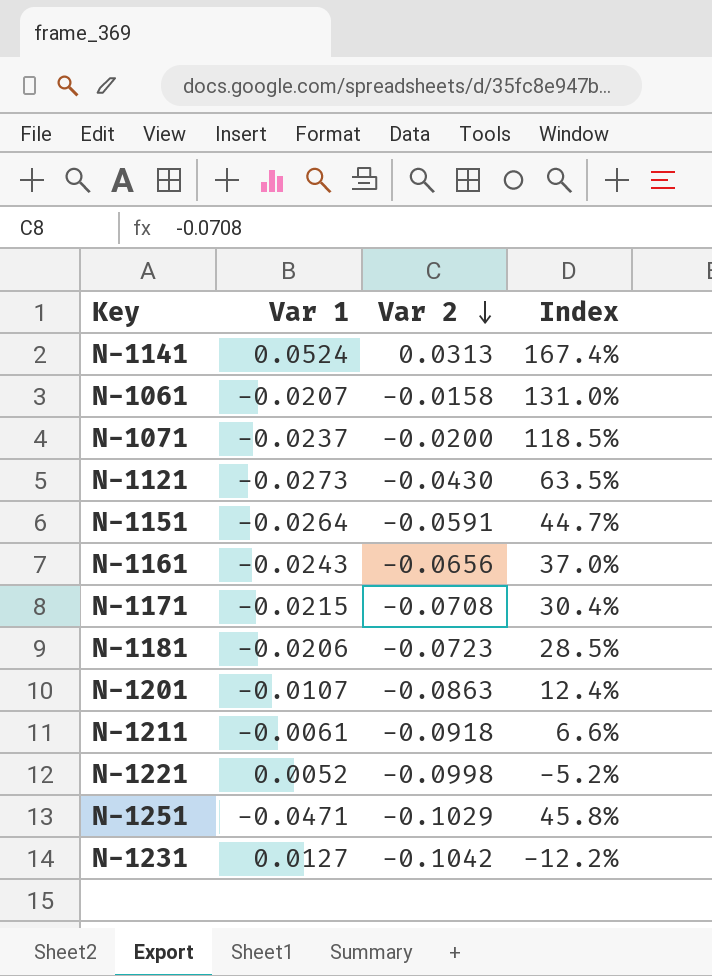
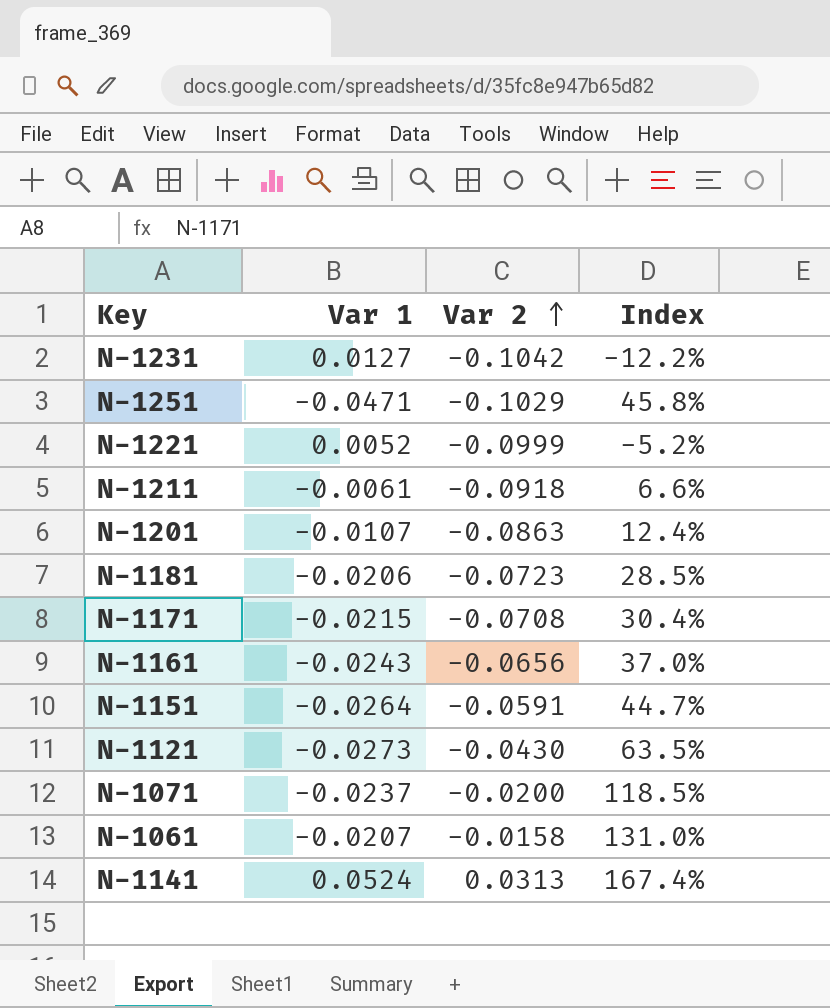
row order: Var 2 descending -> Var 2 ascending
N-1221 | Var 2: -0.0998 -> -0.0999

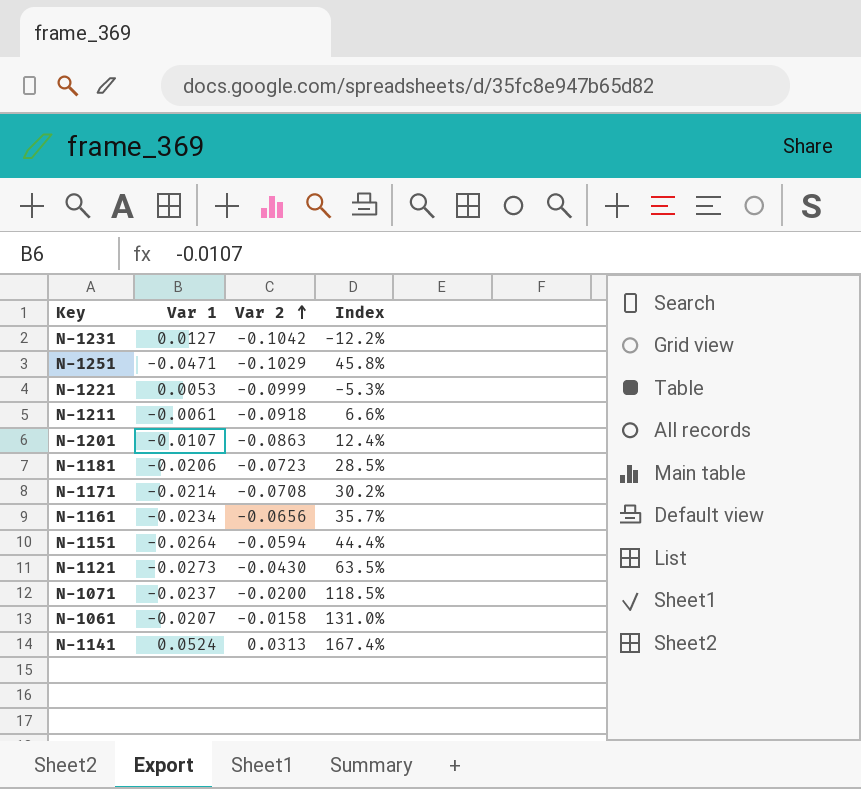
N-1221 | Var 1: 0.0052 -> 0.0053
N-1221 | Index: -5.2% -> -5.3%
N-1171 | Var 1: -0.0215 -> -0.0214
N-1171 | Index: 30.4% -> 30.2%
N-1161 | Var 1: -0.0243 -> -0.0234
N-1161 | Index: 37.0% -> 35.7%
N-1151 | Var 2: -0.0591 -> -0.0594
N-1151 | Index: 44.7% -> 44.4%

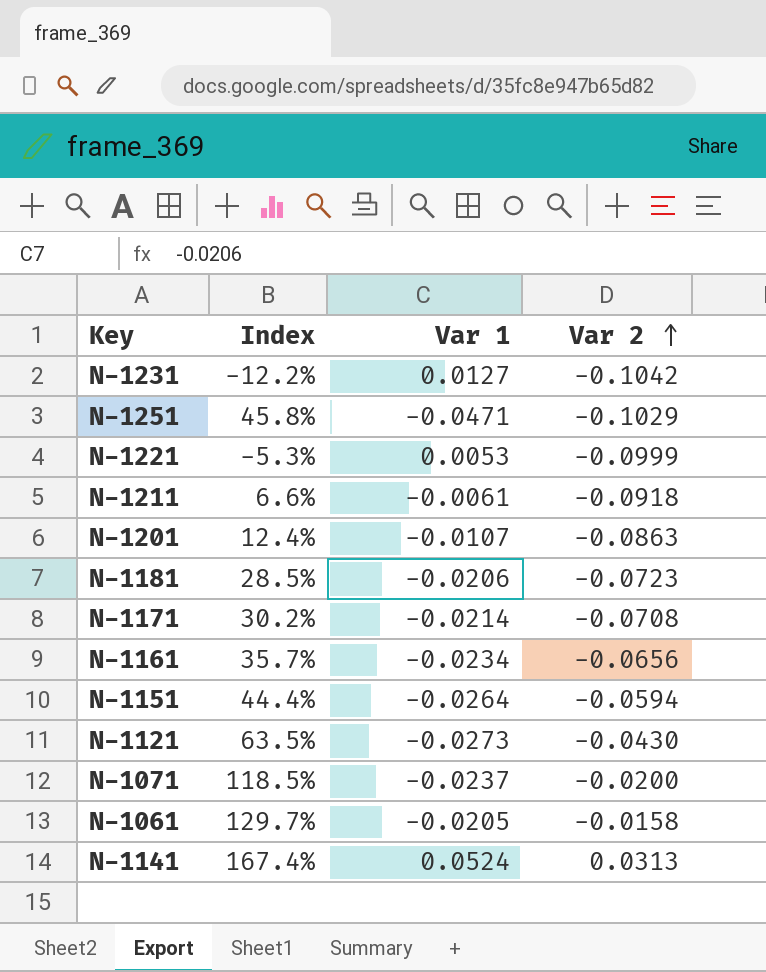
column Index | position: 4 -> 2
N-1061 | Index: 131.0% -> 129.7%
N-1061 | Var 1: -0.0207 -> -0.0205

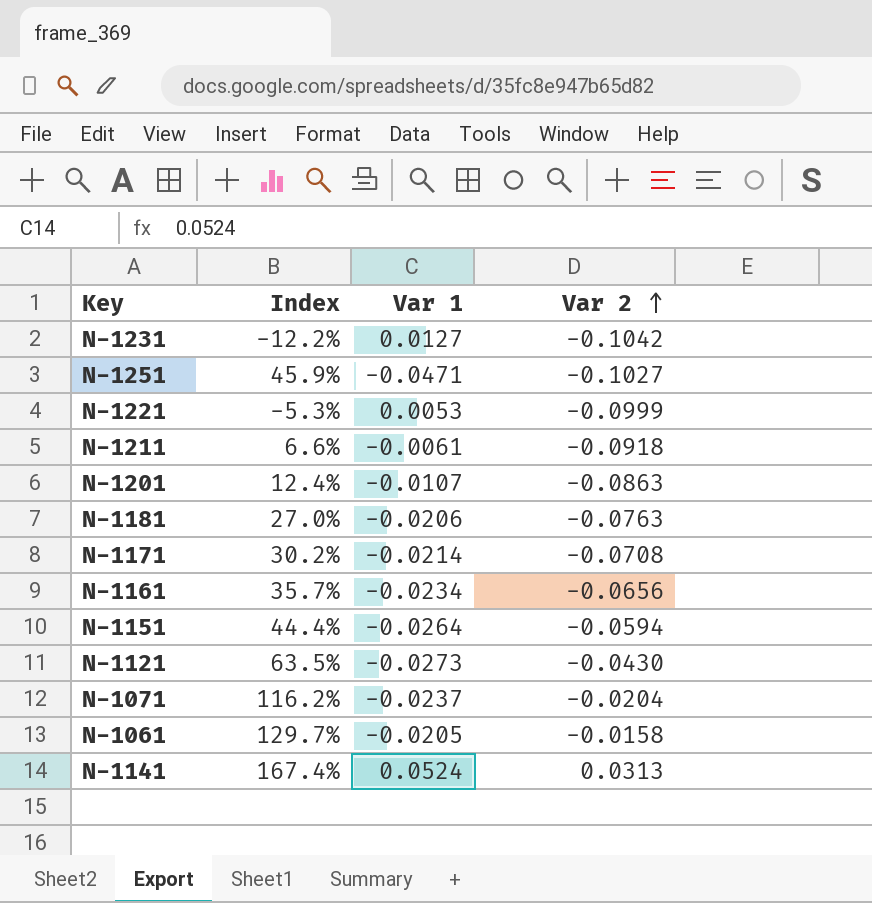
N-1251 | Index: 45.8% -> 45.9%
N-1251 | Var 2: -0.1029 -> -0.1027
N-1181 | Index: 28.5% -> 27.0%
N-1181 | Var 2: -0.0723 -> -0.0763
N-1071 | Index: 118.5% -> 116.2%
N-1071 | Var 2: -0.0200 -> -0.0204

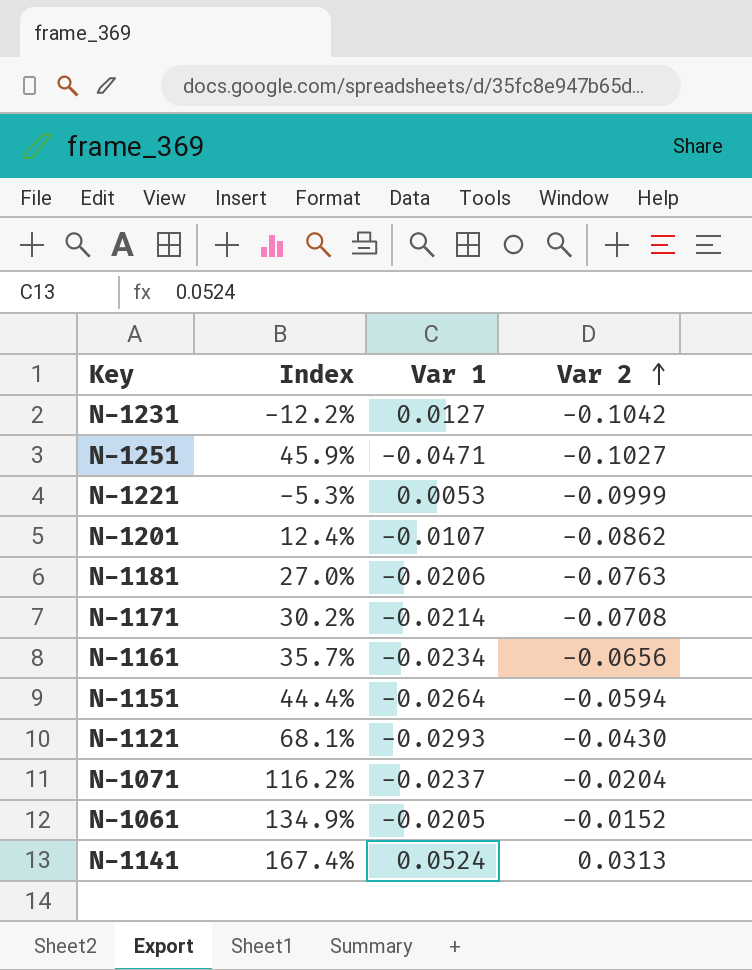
row N-1211: 6.6% | -0.0061 | -0.0918 -> none
N-1201 | Var 2: -0.0863 -> -0.0862
N-1121 | Index: 63.5% -> 68.1%
N-1121 | Var 1: -0.0273 -> -0.0293
N-1061 | Index: 129.7% -> 134.9%
N-1061 | Var 2: -0.0158 -> -0.0152

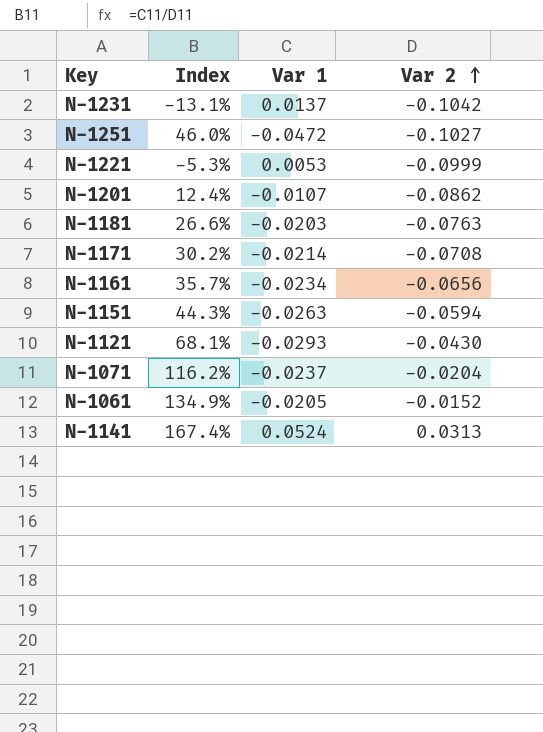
N-1231 | Index: -12.2% -> -13.1%
N-1231 | Var 1: 0.0127 -> 0.0137
N-1251 | Index: 45.9% -> 46.0%
N-1251 | Var 1: -0.0471 -> -0.0472
N-1181 | Index: 27.0% -> 26.6%
N-1181 | Var 1: -0.0206 -> -0.0203
N-1151 | Index: 44.4% -> 44.3%
N-1151 | Var 1: -0.0264 -> -0.0263

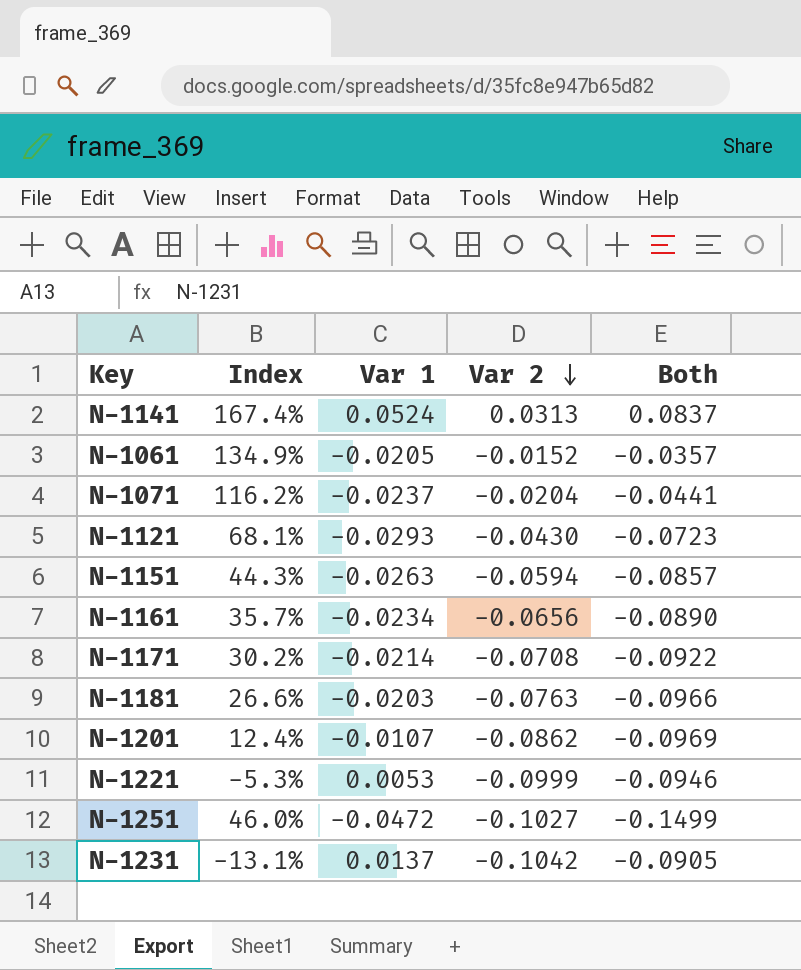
row order: Var 2 ascending -> Var 2 descending
column Both | formula: none -> [Var 1] + [Var 2]

